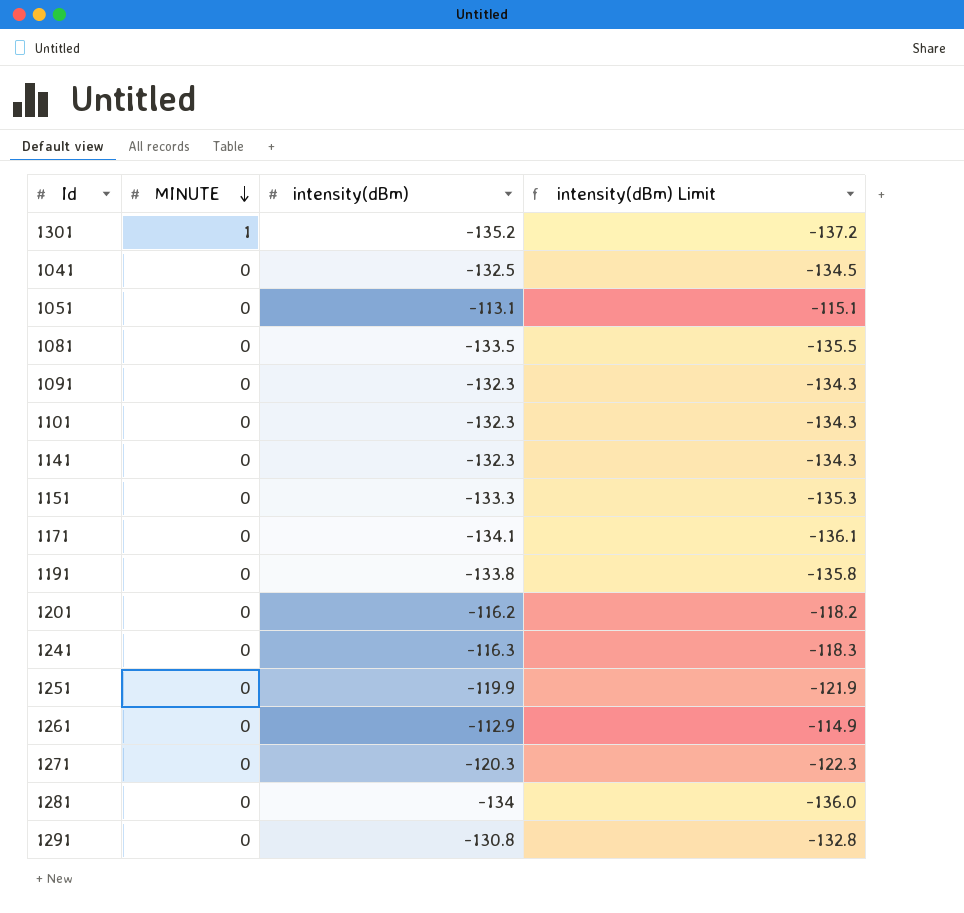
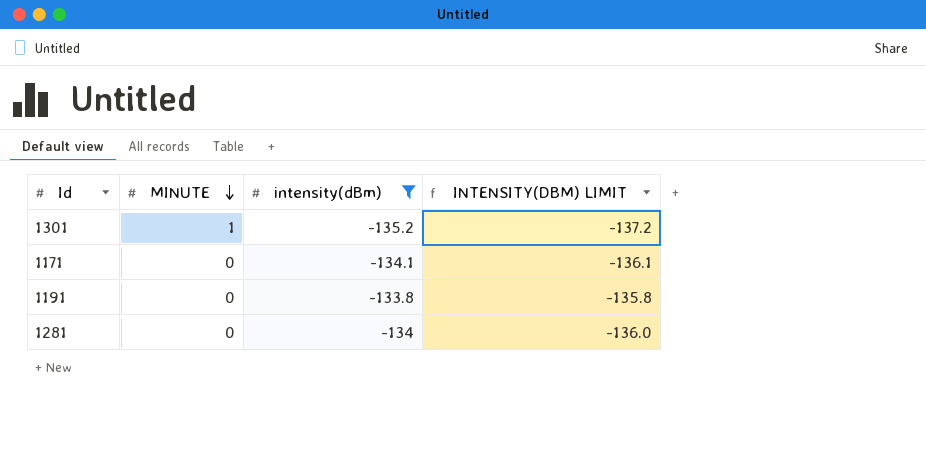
filter: none -> intensity(dBm) <= -133.8
column name: intensity(dBm) Limit -> INTENSITY(DBM) LIMIT

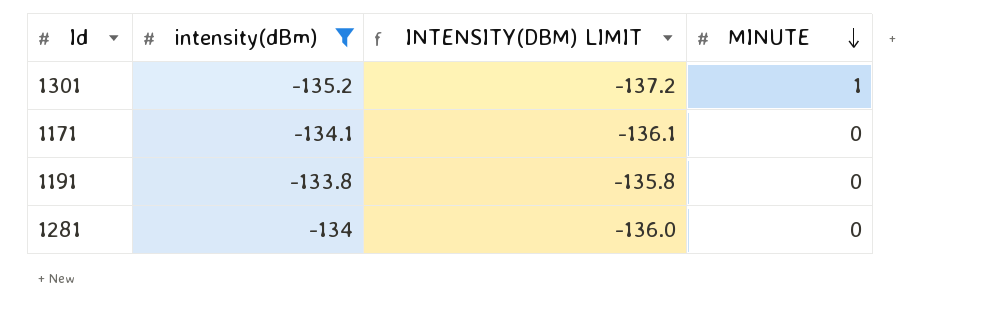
column MINUTE | position: 2 -> 4

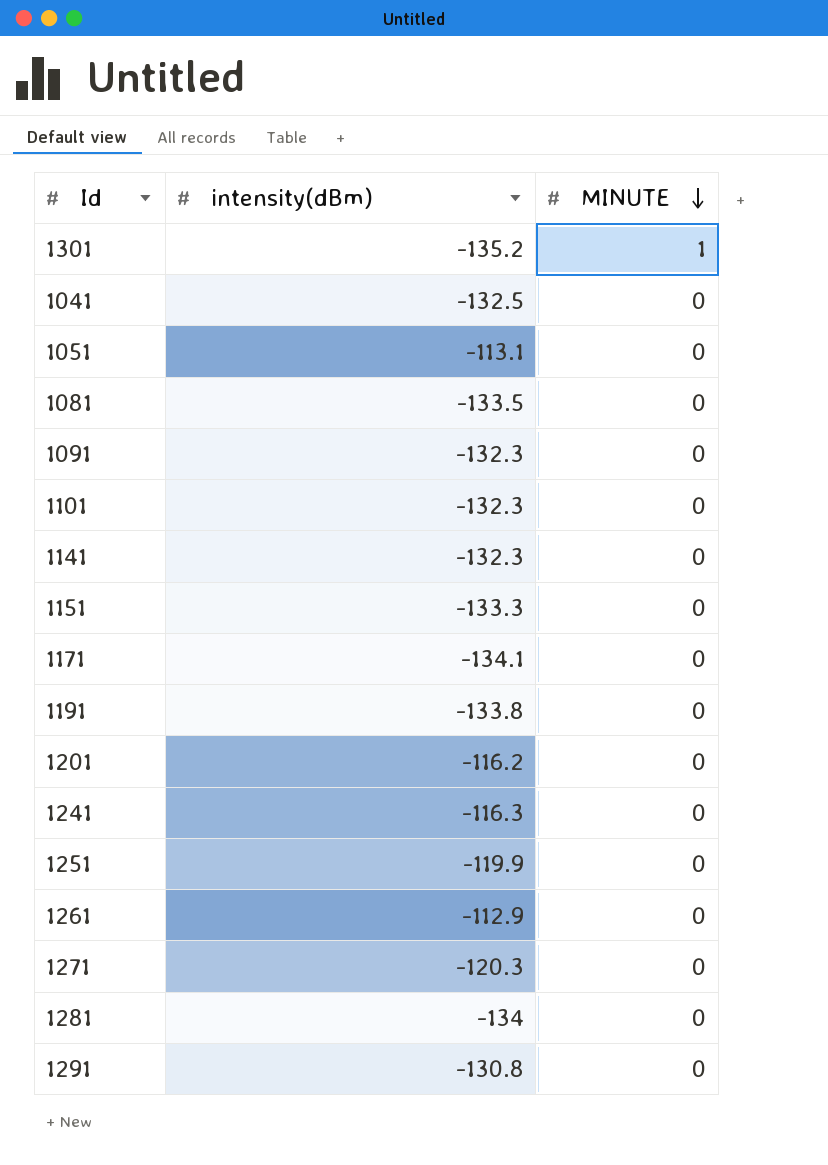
filter: intensity(dBm) <= -133.8 -> none
column INTENSITY(DBM) LIMIT | formula: [intensity(dBm)] - 2 -> none

